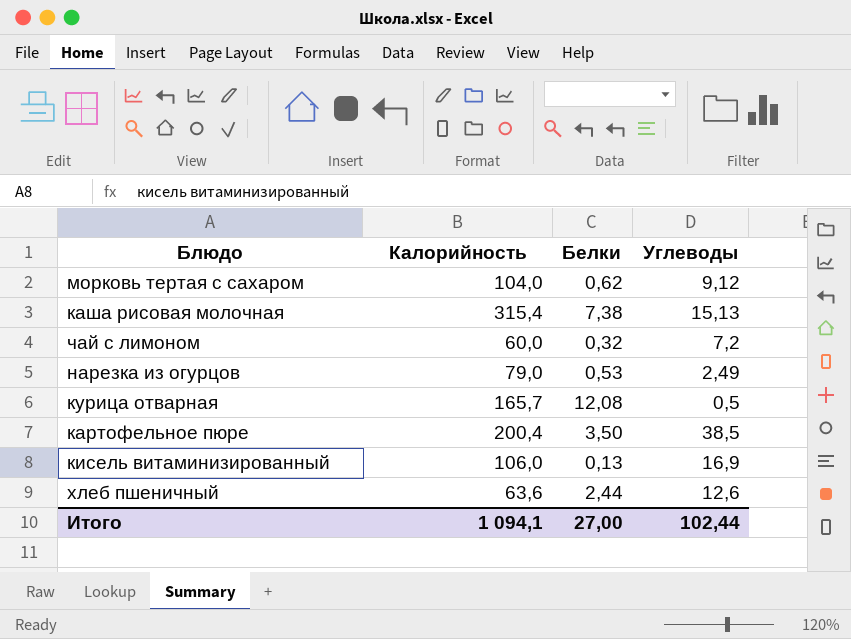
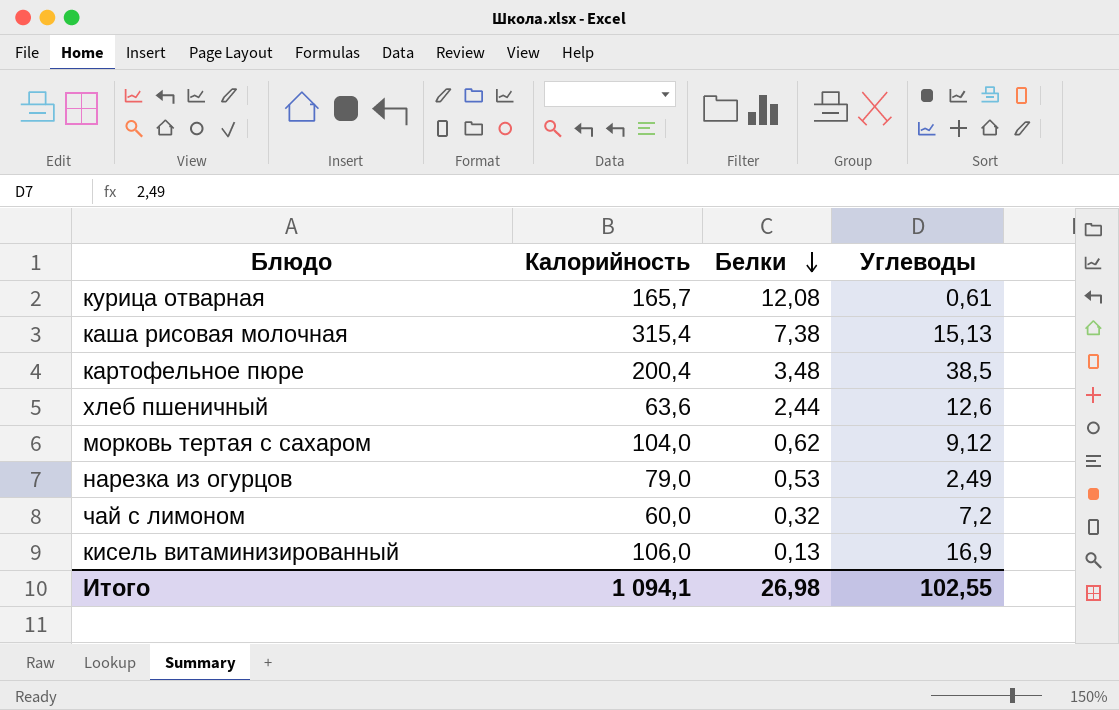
row order: none -> Белки descending
курица отварная | Углеводы: 0,5 -> 0,61
картофельное пюре | Белки: 3,50 -> 3,48
Итого | Белки: 27,00 -> 26,98
Итого | Углеводы: 102,44 -> 102,55

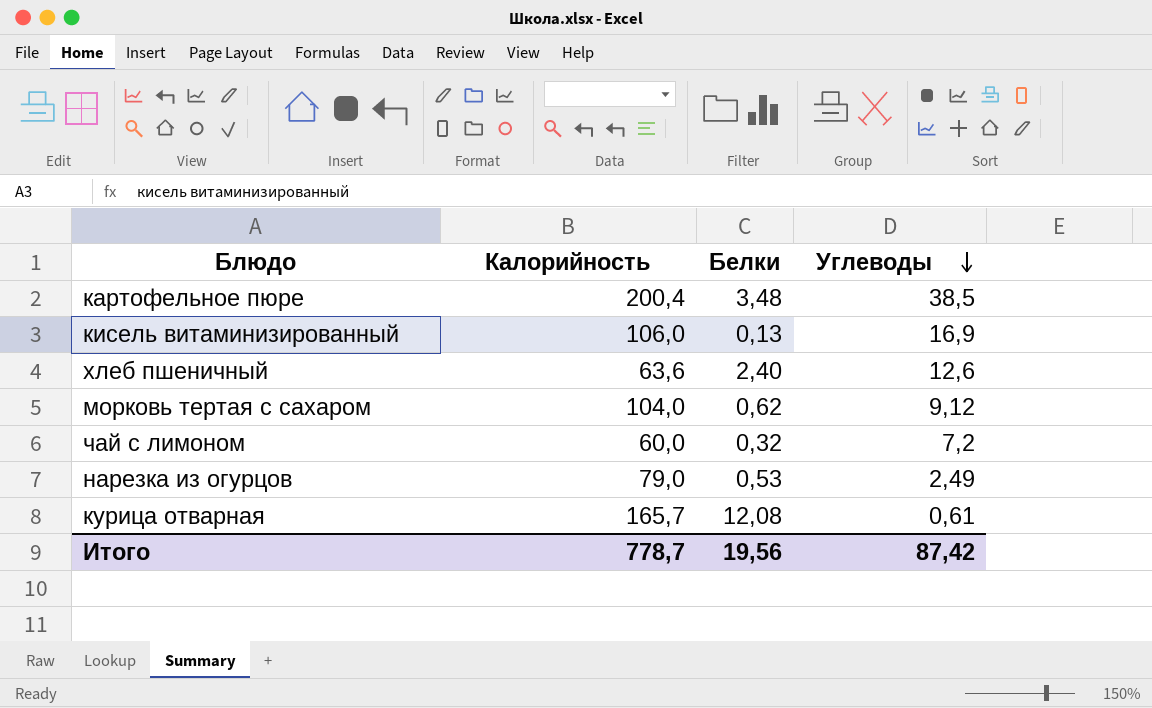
row order: Белки descending -> Углеводы descending
row каша рисовая молочная: 315,4 | 7,38 | 15,13 -> none
хлеб пшеничный | Белки: 2,44 -> 2,40
Итого | Калорийность: 1 094,1 -> 778,7
Итого | Белки: 26,98 -> 19,56
Итого | Углеводы: 102,55 -> 87,42

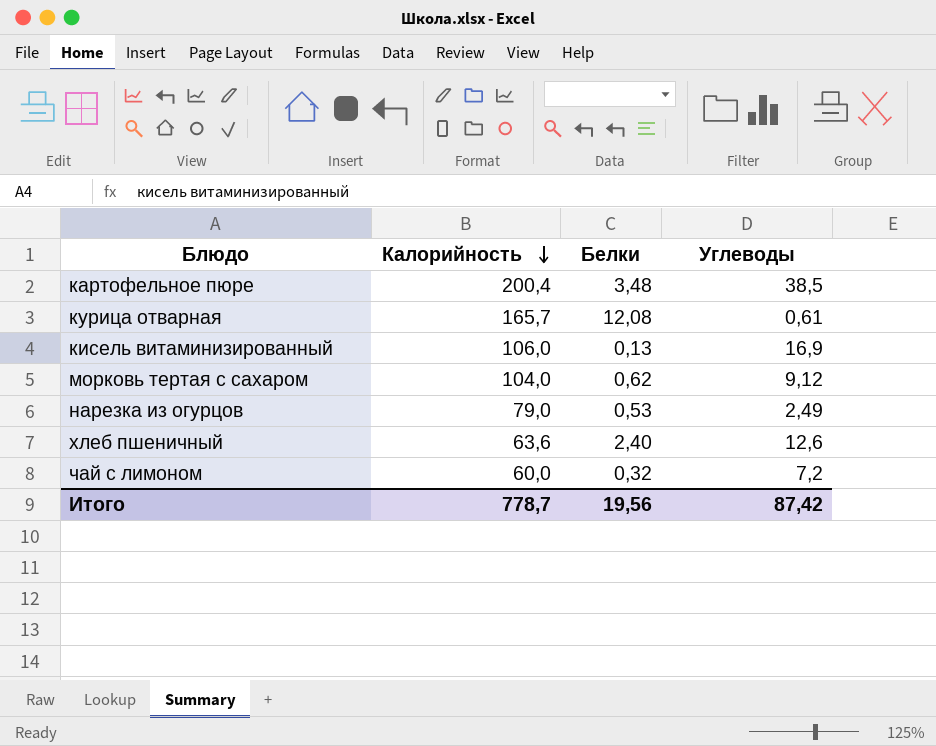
row order: Углеводы descending -> Калорийность descending

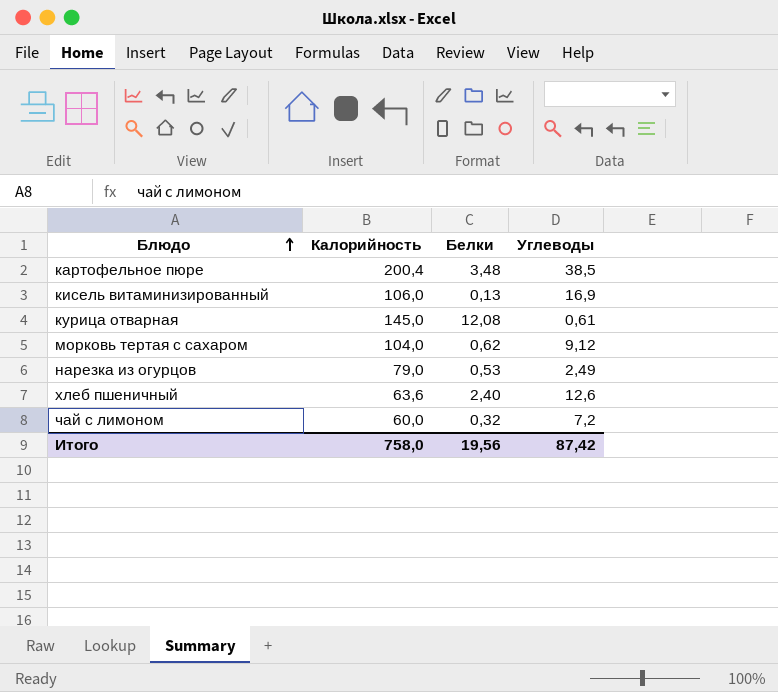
row order: Калорийность descending -> Блюдо ascending
курица отварная | Калорийность: 165,7 -> 145,0
Итого | Калорийность: 778,7 -> 758,0

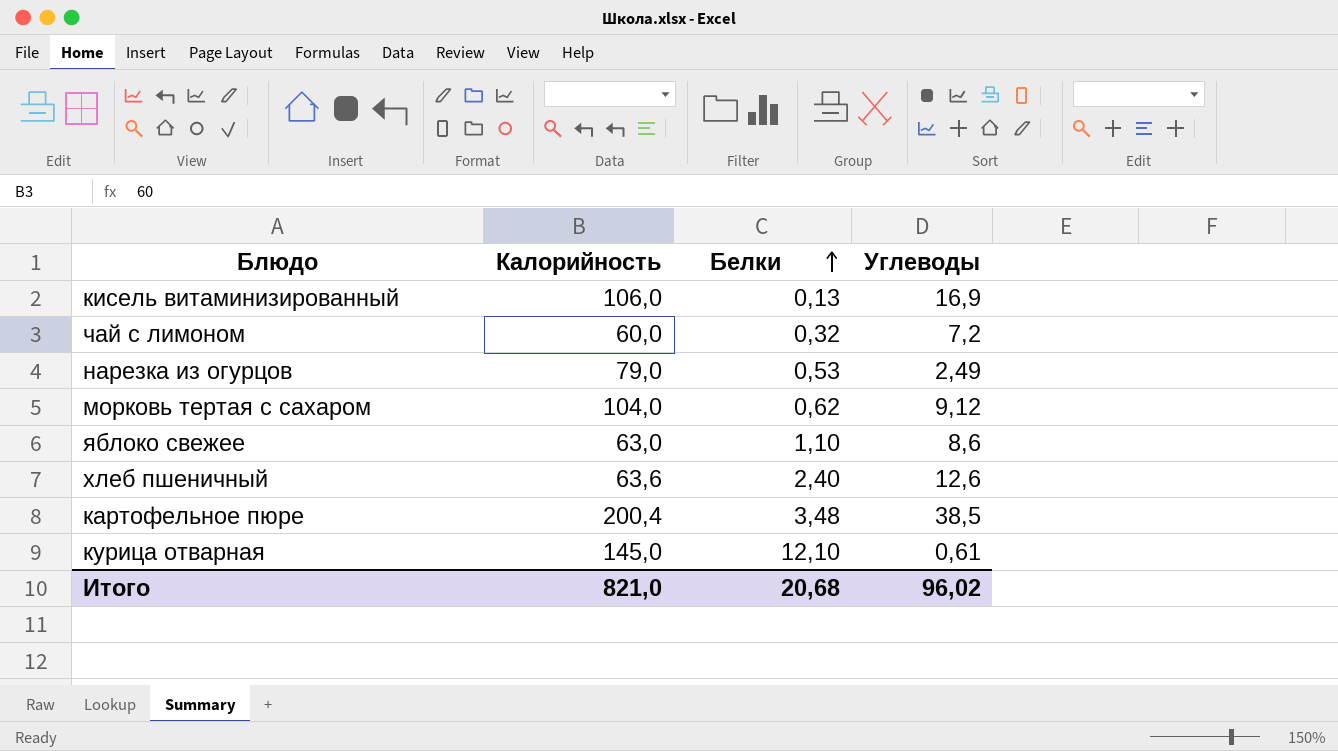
row order: Блюдо ascending -> Белки ascending
row яблоко свежее: none -> 63,0 | 1,10 | 8,6
курица отварная | Белки: 12,08 -> 12,10
Итого | Калорийность: 758,0 -> 821,0
Итого | Белки: 19,56 -> 20,68
Итого | Углеводы: 87,42 -> 96,02

